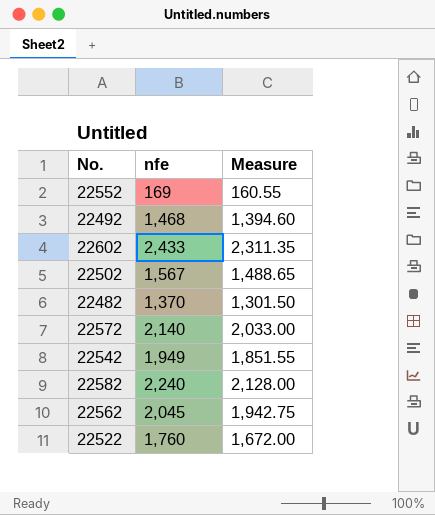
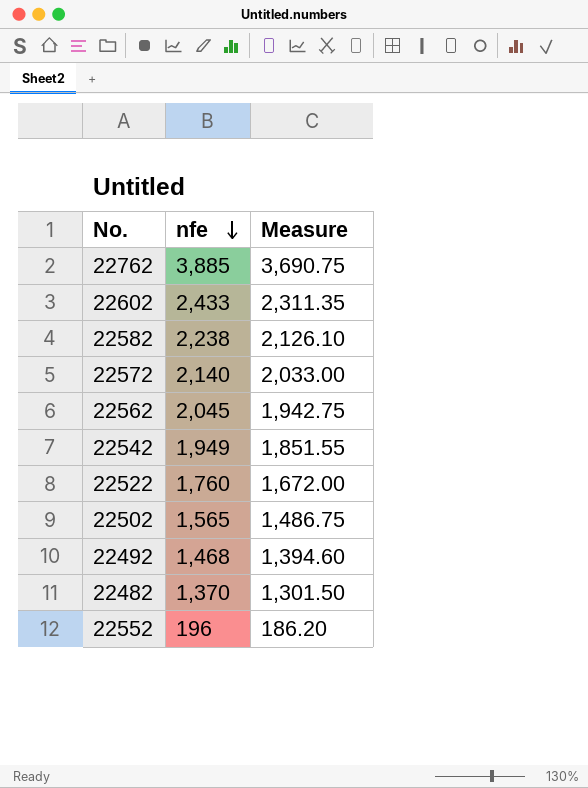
row order: none -> nfe descending
row 22762: none -> 3,885 | 3,690.75
22582 | nfe: 2,240 -> 2,238
22582 | Measure: 2,128.00 -> 2,126.10
22502 | nfe: 1,567 -> 1,565
22502 | Measure: 1,488.65 -> 1,486.75
22552 | nfe: 169 -> 196
22552 | Measure: 160.55 -> 186.20

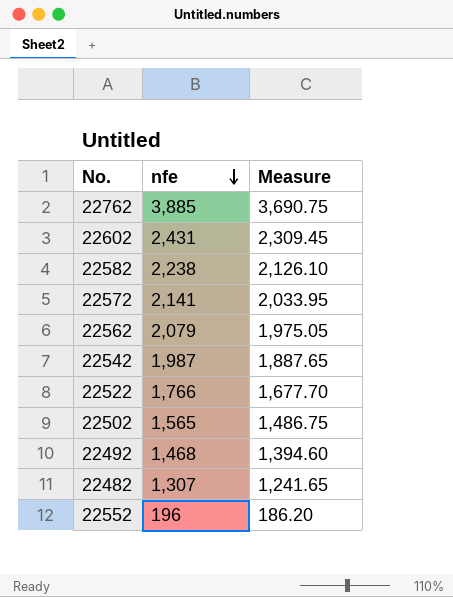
22602 | nfe: 2,433 -> 2,431
22602 | Measure: 2,311.35 -> 2,309.45
22572 | nfe: 2,140 -> 2,141
22572 | Measure: 2,033.00 -> 2,033.95
22562 | nfe: 2,045 -> 2,079
22562 | Measure: 1,942.75 -> 1,975.05
22542 | nfe: 1,949 -> 1,987
22542 | Measure: 1,851.55 -> 1,887.65
22522 | nfe: 1,760 -> 1,766
22522 | Measure: 1,672.00 -> 1,677.70
22482 | nfe: 1,370 -> 1,307
22482 | Measure: 1,301.50 -> 1,241.65

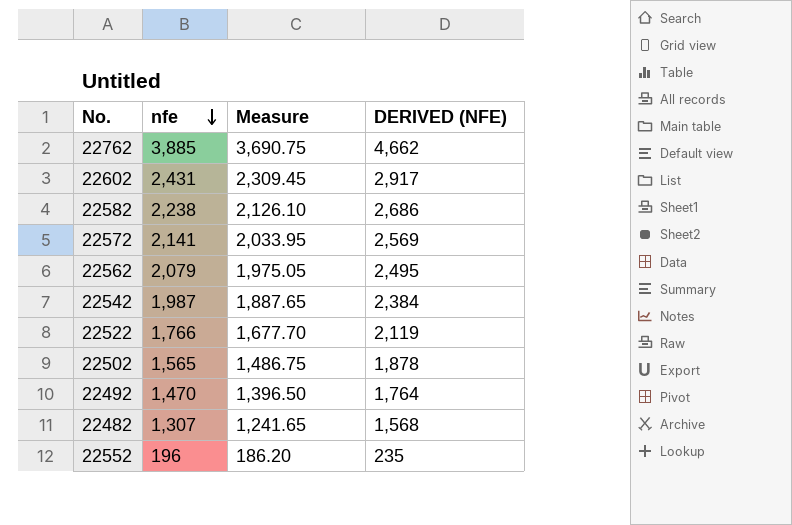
column DERIVED (NFE) | formula: none -> [nfe] * 1.2
22492 | nfe: 1,468 -> 1,470
22492 | Measure: 1,394.60 -> 1,396.50

